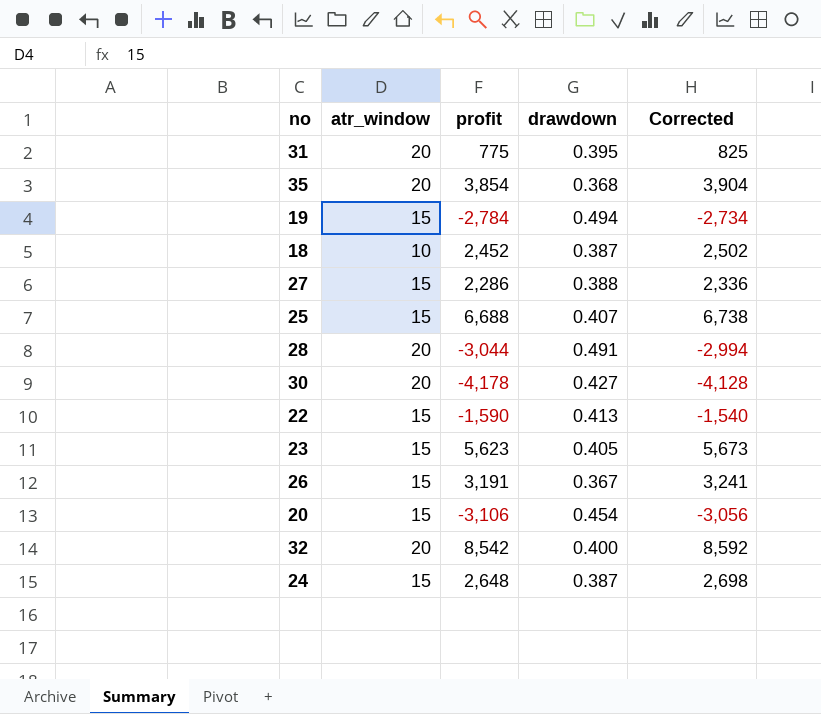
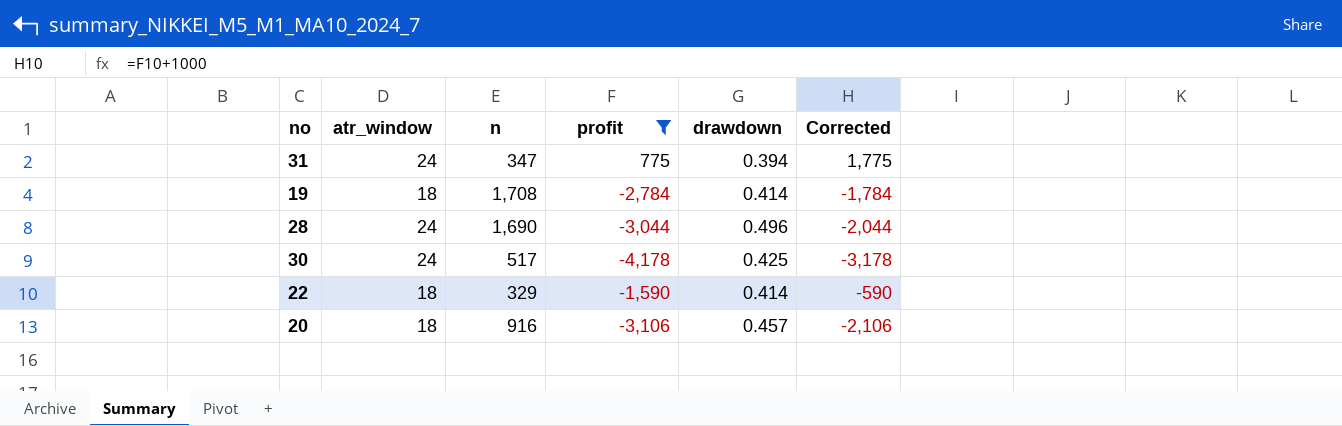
filter: none -> profit <= 775
column n | position: none -> 3
column Corrected | formula: [profit] + 50 -> [profit] + 1000
31 | atr_window: 20 -> 24
31 | drawdown: 0.395 -> 0.394
19 | atr_window: 15 -> 18
19 | drawdown: 0.494 -> 0.414
28 | atr_window: 20 -> 24
28 | drawdown: 0.491 -> 0.496
30 | atr_window: 20 -> 24
30 | drawdown: 0.427 -> 0.425
22 | atr_window: 15 -> 18
22 | drawdown: 0.413 -> 0.414
20 | atr_window: 15 -> 18
20 | drawdown: 0.454 -> 0.457

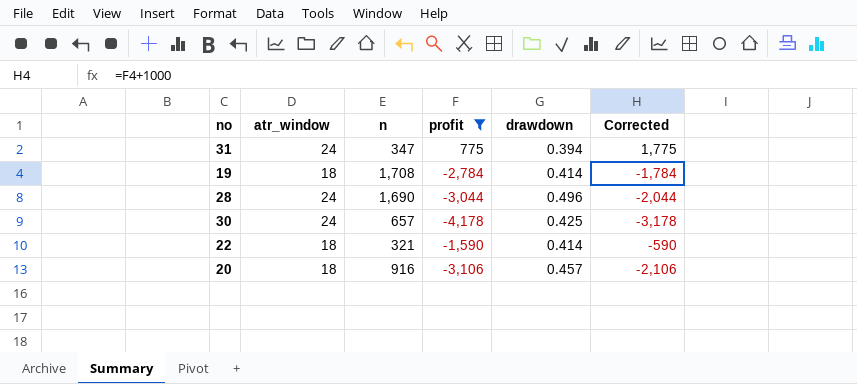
30 | n: 517 -> 657
22 | n: 329 -> 321

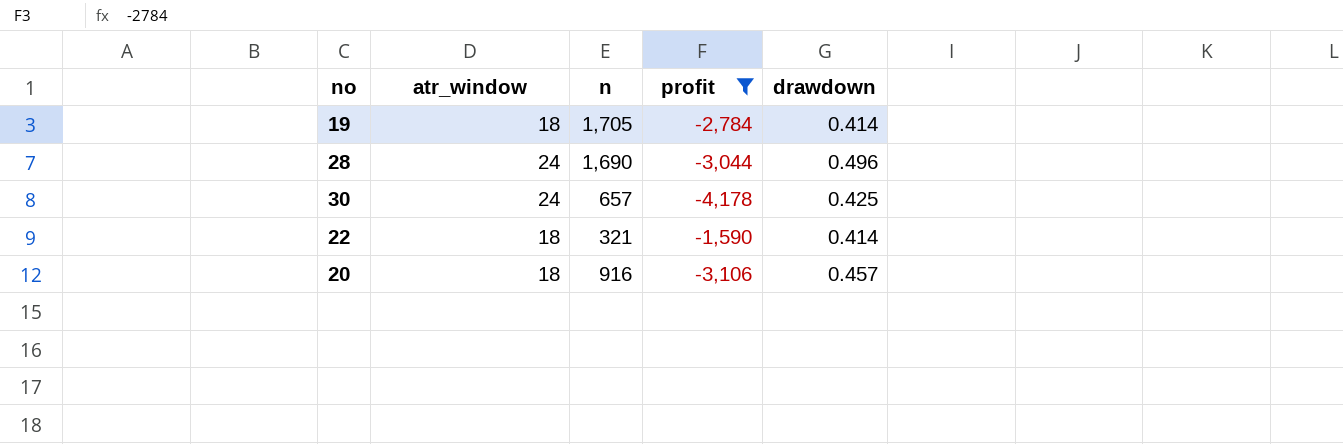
column Corrected | formula: [profit] + 1000 -> none
row 31: 24 | 347 | 775 | 0.394 | 1,775 -> none
19 | n: 1,708 -> 1,705

